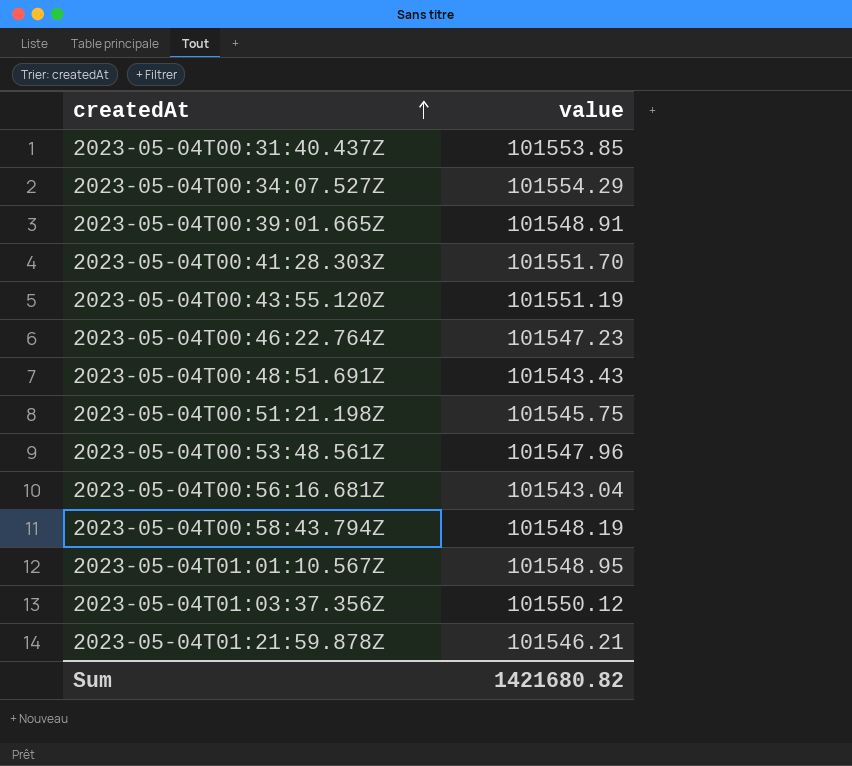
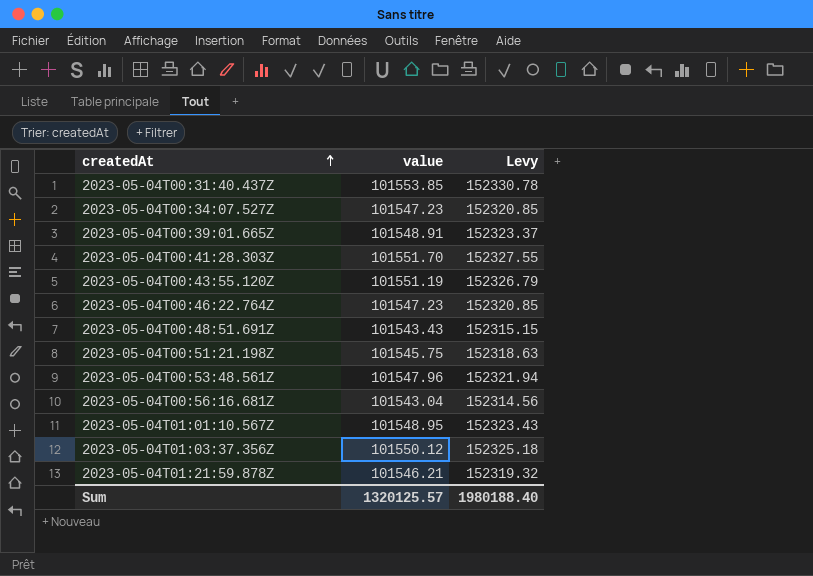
column Levy | formula: none -> [value] * 1.5
row 2023-05-04T00:58:43.794Z: 101548.19 -> none
2023-05-04T00:34:07.527Z | value: 101554.29 -> 101547.23
Sum | value: 1421680.82 -> 1320125.57

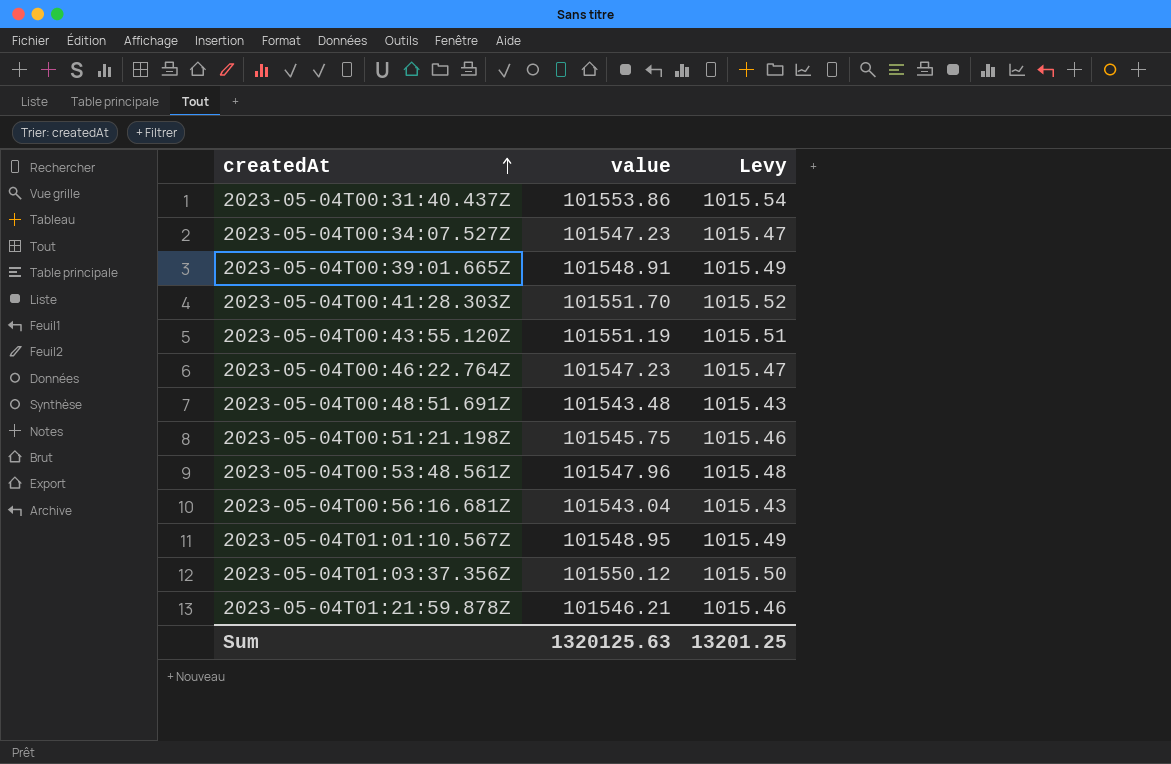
column Levy | formula: [value] * 1.5 -> [value] * 0.01
2023-05-04T00:31:40.437Z | value: 101553.85 -> 101553.86
2023-05-04T00:48:51.691Z | value: 101543.43 -> 101543.48
Sum | value: 1320125.57 -> 1320125.63
Sum | Levy: 1980188.40 -> 13201.25

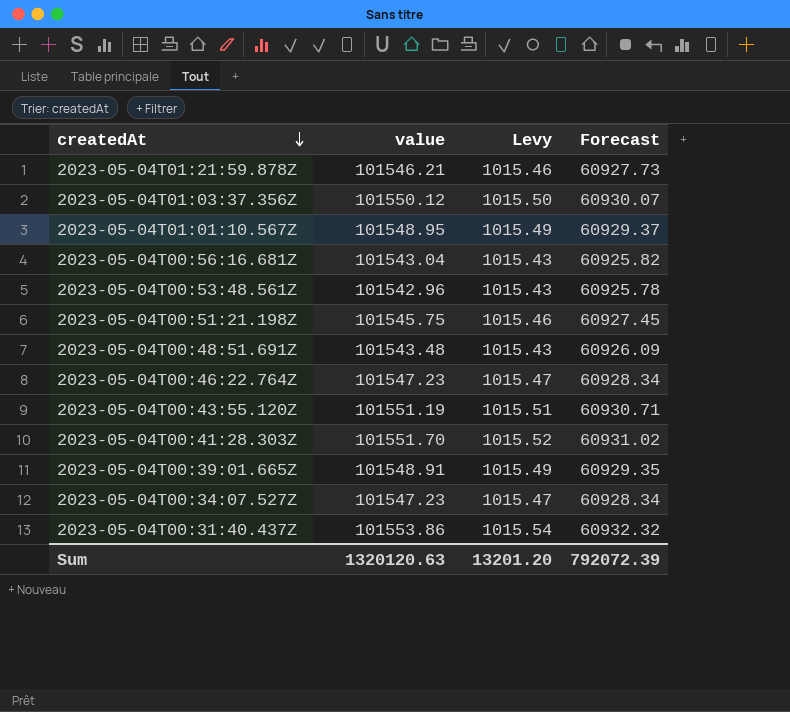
row order: createdAt ascending -> createdAt descending
column Forecast | formula: none -> [value] * 0.6
2023-05-04T00:53:48.561Z | value: 101547.96 -> 101542.96
2023-05-04T00:53:48.561Z | Levy: 1015.48 -> 1015.43
Sum | value: 1320125.63 -> 1320120.63
Sum | Levy: 13201.25 -> 13201.20

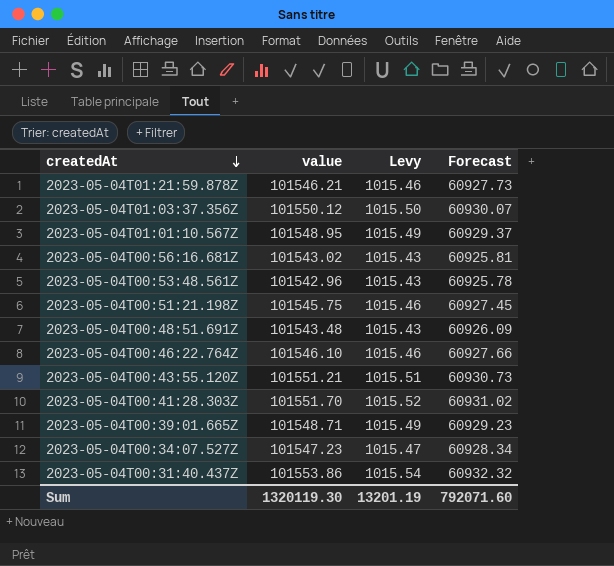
2023-05-04T00:56:16.681Z | value: 101543.04 -> 101543.02
2023-05-04T00:56:16.681Z | Forecast: 60925.82 -> 60925.81
2023-05-04T00:46:22.764Z | value: 101547.23 -> 101546.10
2023-05-04T00:46:22.764Z | Levy: 1015.47 -> 1015.46
2023-05-04T00:46:22.764Z | Forecast: 60928.34 -> 60927.66
2023-05-04T00:43:55.120Z | value: 101551.19 -> 101551.21
2023-05-04T00:43:55.120Z | Forecast: 60930.71 -> 60930.73
2023-05-04T00:39:01.665Z | value: 101548.91 -> 101548.71
2023-05-04T00:39:01.665Z | Forecast: 60929.35 -> 60929.23
Sum | value: 1320120.63 -> 1320119.30
Sum | Levy: 13201.20 -> 13201.19
Sum | Forecast: 792072.39 -> 792071.60

